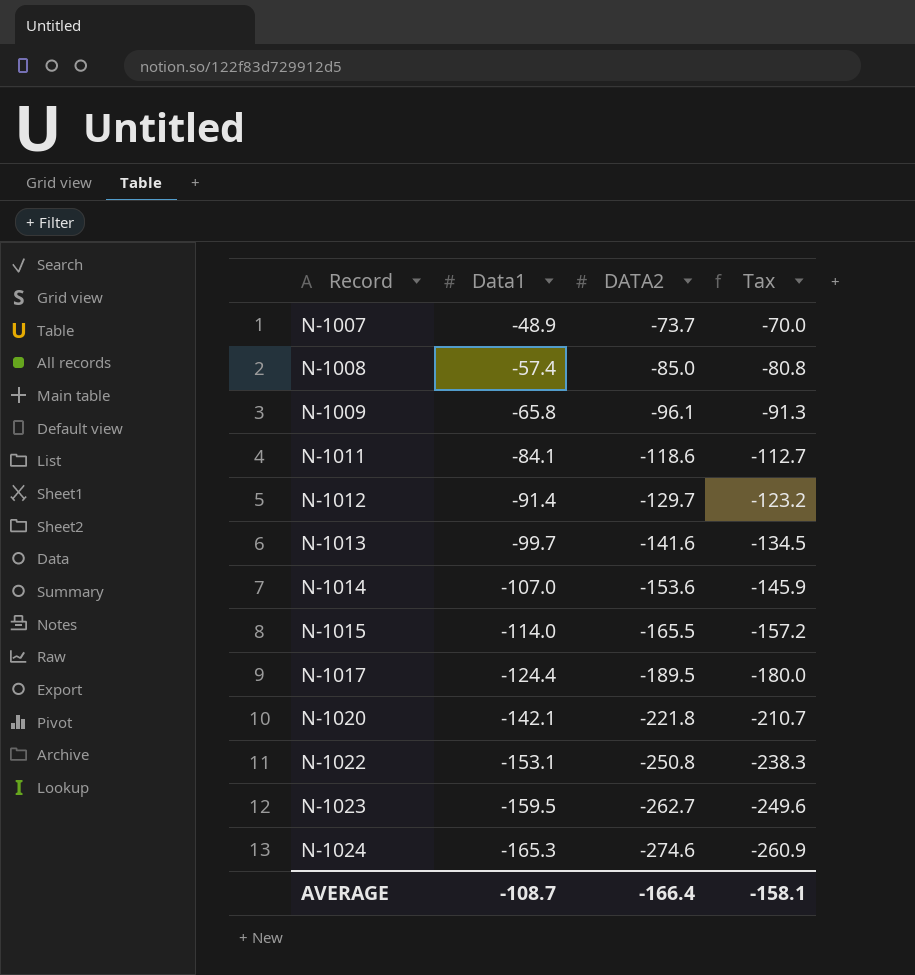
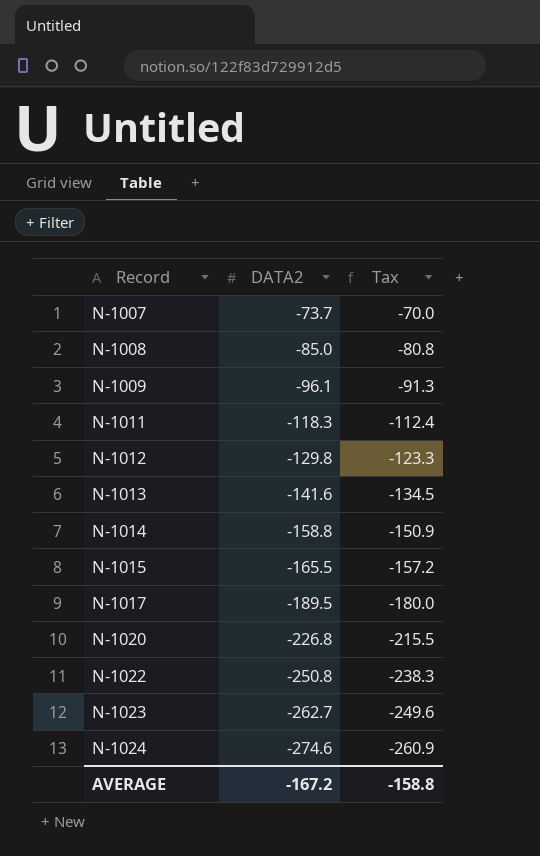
column Data1 | position: 2 -> none
N-1011 | DATA2: -118.6 -> -118.3
N-1011 | Tax: -112.7 -> -112.4
N-1012 | DATA2: -129.7 -> -129.8
N-1012 | Tax: -123.2 -> -123.3
N-1014 | DATA2: -153.6 -> -158.8
N-1014 | Tax: -145.9 -> -150.9
N-1020 | DATA2: -221.8 -> -226.8
N-1020 | Tax: -210.7 -> -215.5
AVERAGE | DATA2: -166.4 -> -167.2
AVERAGE | Tax: -158.1 -> -158.8

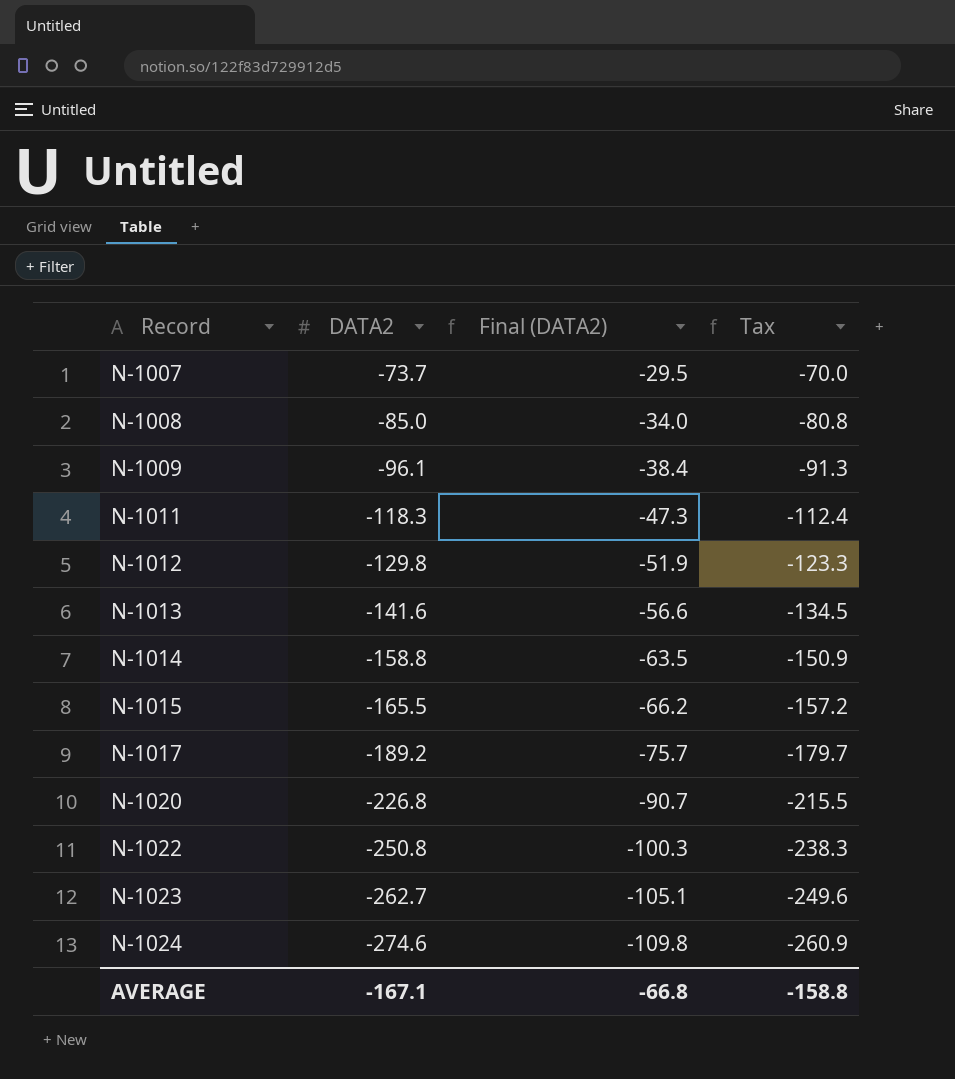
column Final (DATA2) | formula: none -> [DATA2] * 0.4
N-1017 | DATA2: -189.5 -> -189.2
N-1017 | Tax: -180.0 -> -179.7
AVERAGE | DATA2: -167.2 -> -167.1

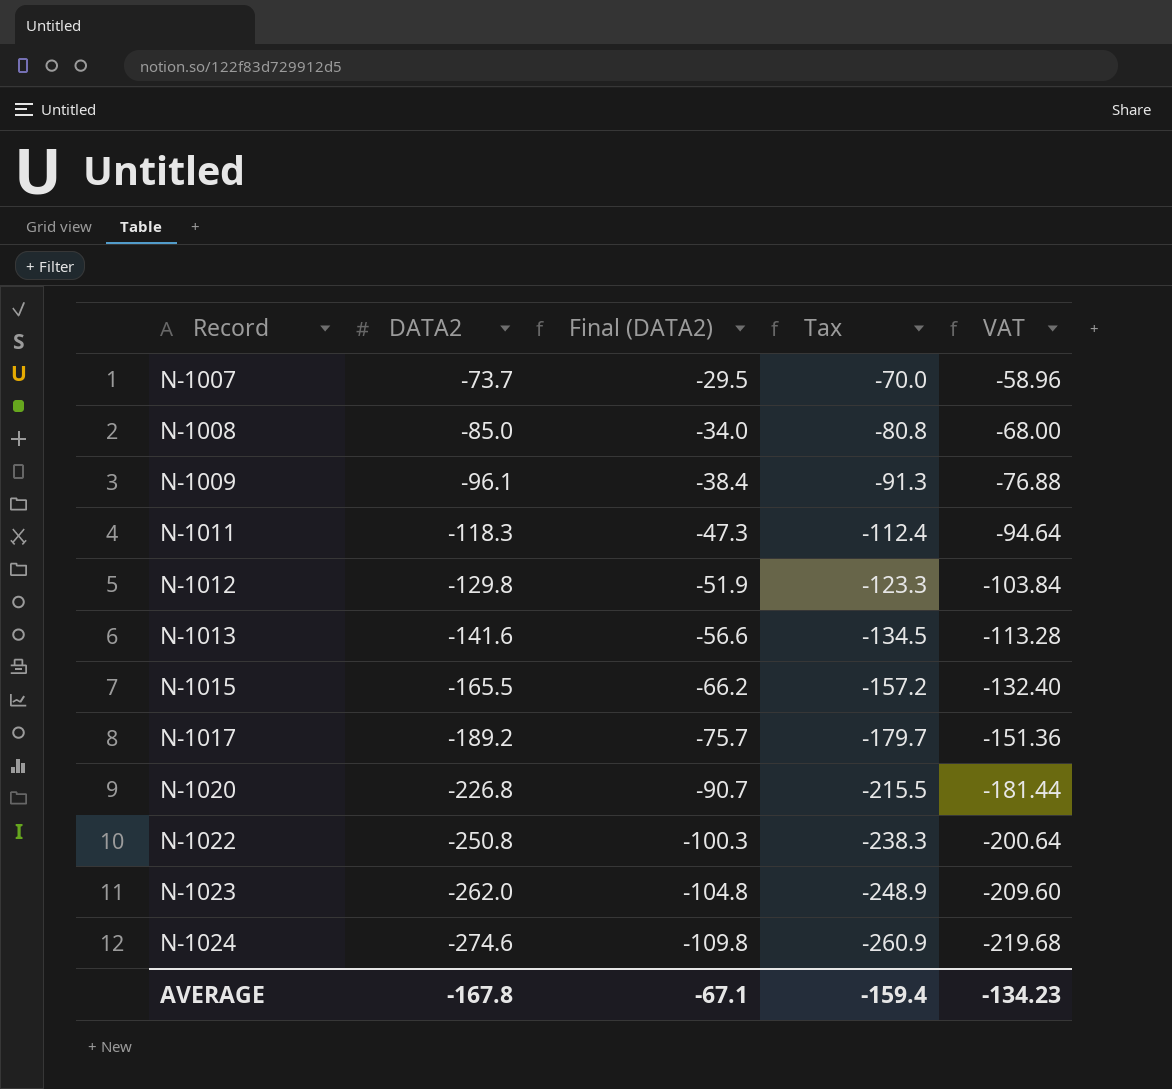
column VAT | formula: none -> [DATA2] * 0.8
row N-1014: -158.8 | -63.5 | -150.9 -> none
N-1023 | DATA2: -262.7 -> -262.0
N-1023 | Final (DATA2): -105.1 -> -104.8
N-1023 | Tax: -249.6 -> -248.9
AVERAGE | DATA2: -167.1 -> -167.8
AVERAGE | Final (DATA2): -66.8 -> -67.1
AVERAGE | Tax: -158.8 -> -159.4

